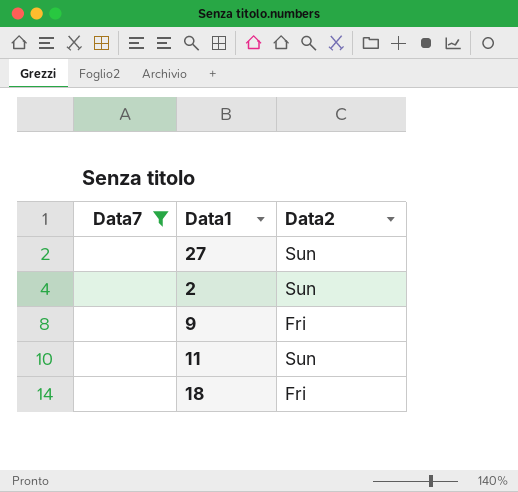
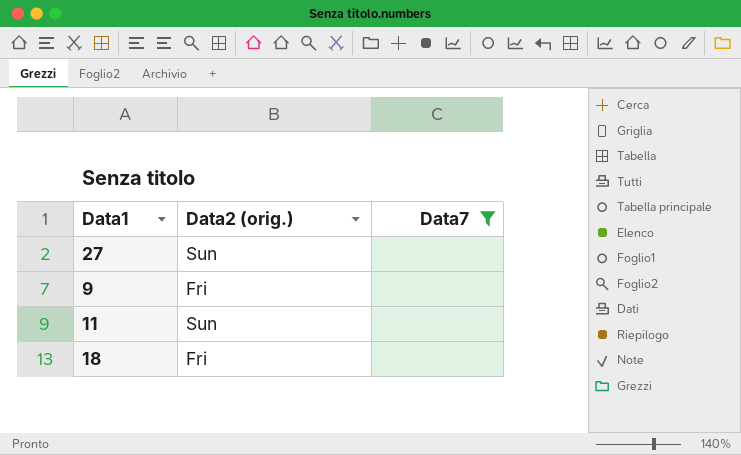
column name: Data2 -> Data2 (orig.)
column Data7 | position: 1 -> 3
row 2: none | Sun -> none

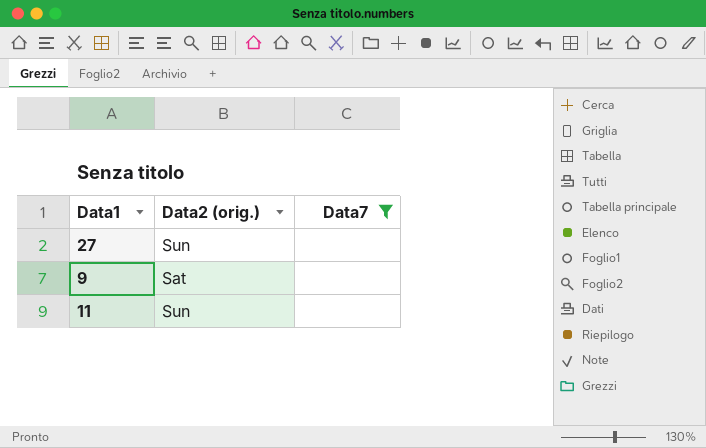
row 18: Fri | none -> none
9 | Data2 (orig.): Fri -> Sat

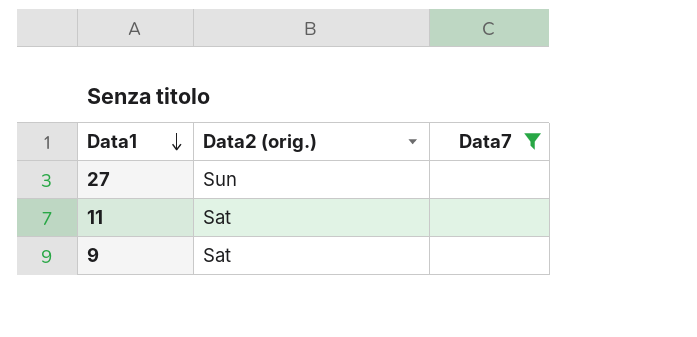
row order: none -> Data1 descending
11 | Data2 (orig.): Sun -> Sat

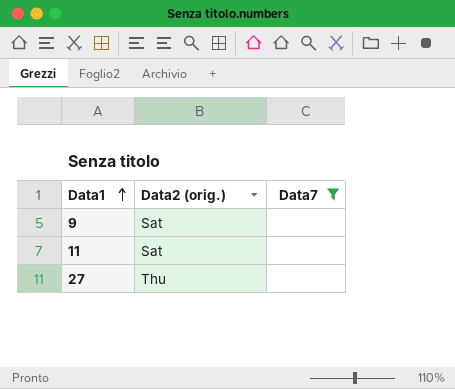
row order: Data1 descending -> Data1 ascending
27 | Data2 (orig.): Sun -> Thu

